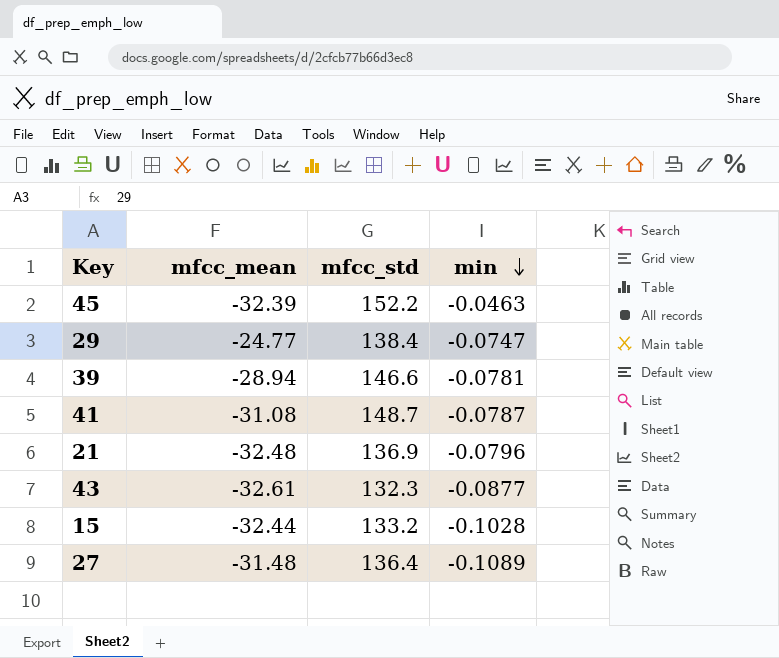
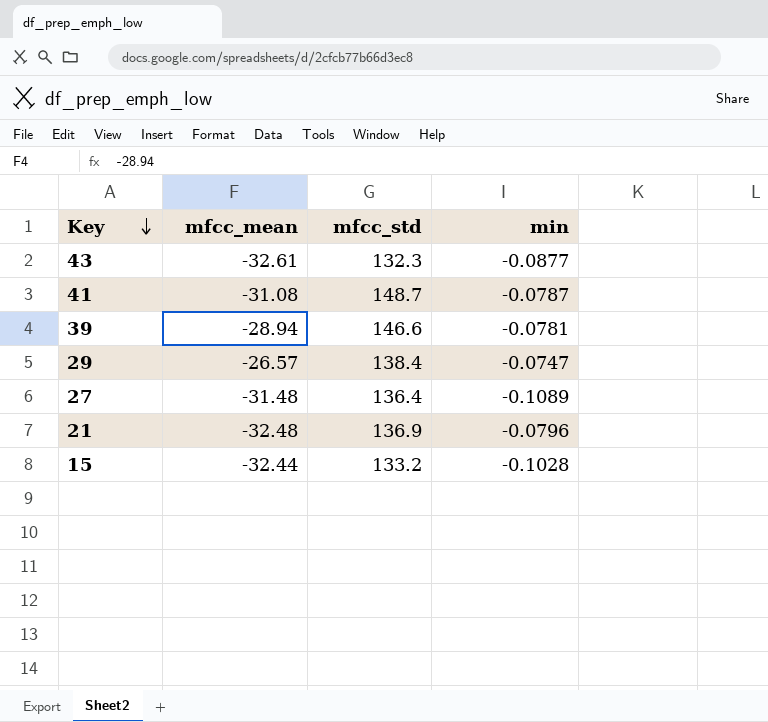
row order: min descending -> Key descending
row 45: -32.39 | 152.2 | -0.0463 -> none
29 | mfcc_mean: -24.77 -> -26.57

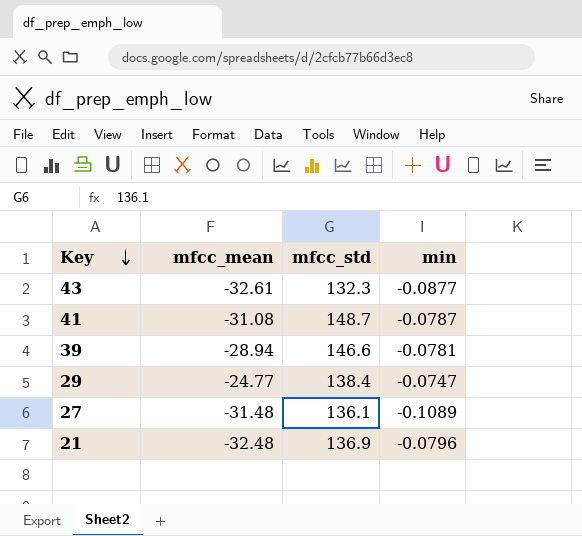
row 15: -32.44 | 133.2 | -0.1028 -> none
29 | mfcc_mean: -26.57 -> -24.77
27 | mfcc_std: 136.4 -> 136.1

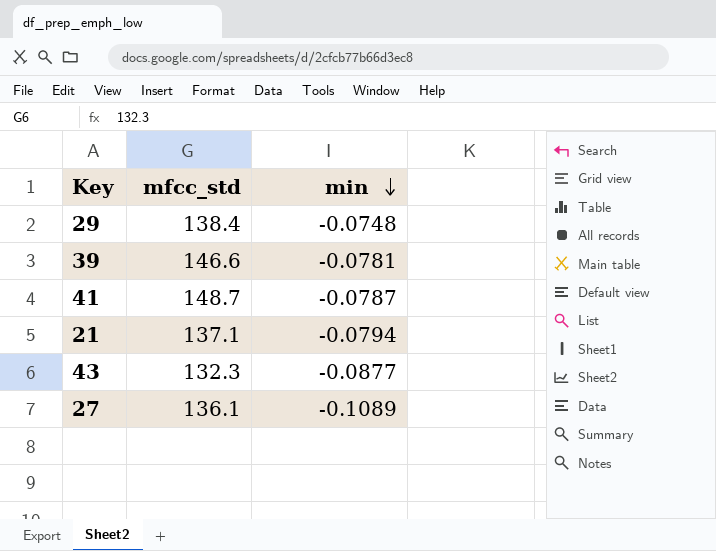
row order: Key descending -> min descending
column mfcc_mean | position: 2 -> none
29 | min: -0.0747 -> -0.0748
21 | mfcc_std: 136.9 -> 137.1
21 | min: -0.0796 -> -0.0794

